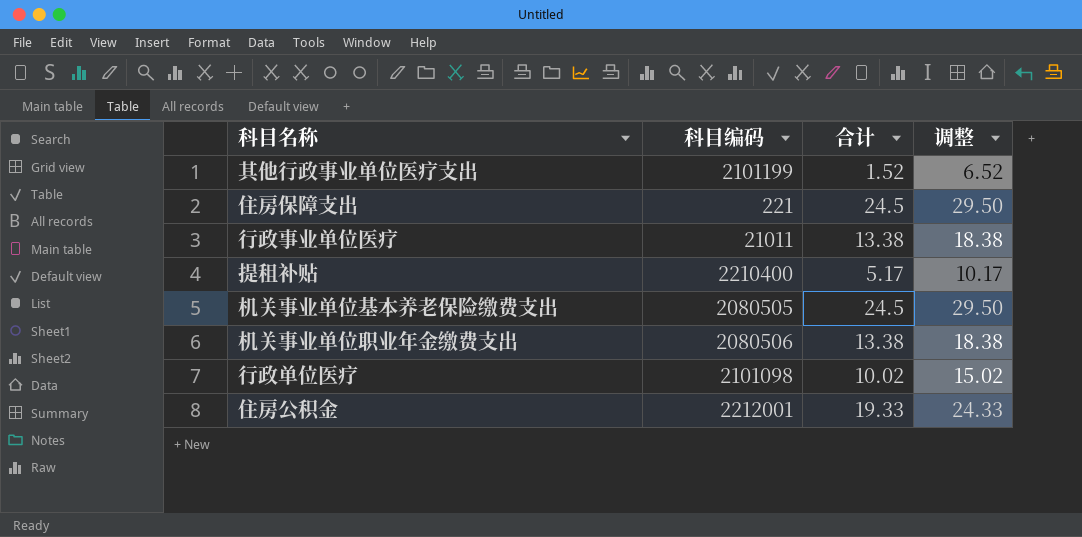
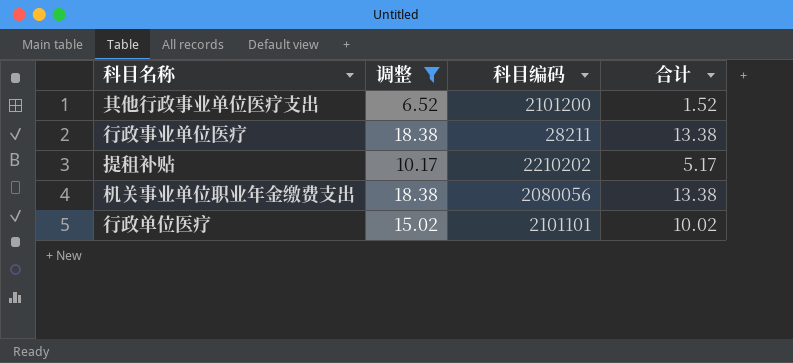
filter: none -> 调整 <= 18.38
column 调整 | position: 4 -> 2
其他行政事业单位医疗支出 | 科目编码: 2101199 -> 2101200
行政事业单位医疗 | 科目编码: 21011 -> 28211
提租补贴 | 科目编码: 2210400 -> 2210202
机关事业单位职业年金缴费支出 | 科目编码: 2080506 -> 2080056
行政单位医疗 | 科目编码: 2101098 -> 2101101

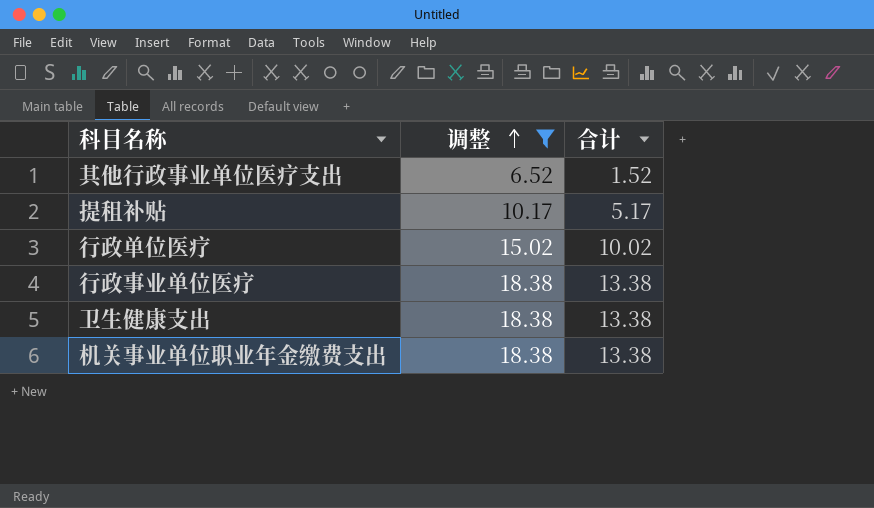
row order: none -> 调整 ascending
column 科目编码 | position: 3 -> none
row 卫生健康支出: none -> 18.38 | 13.38

